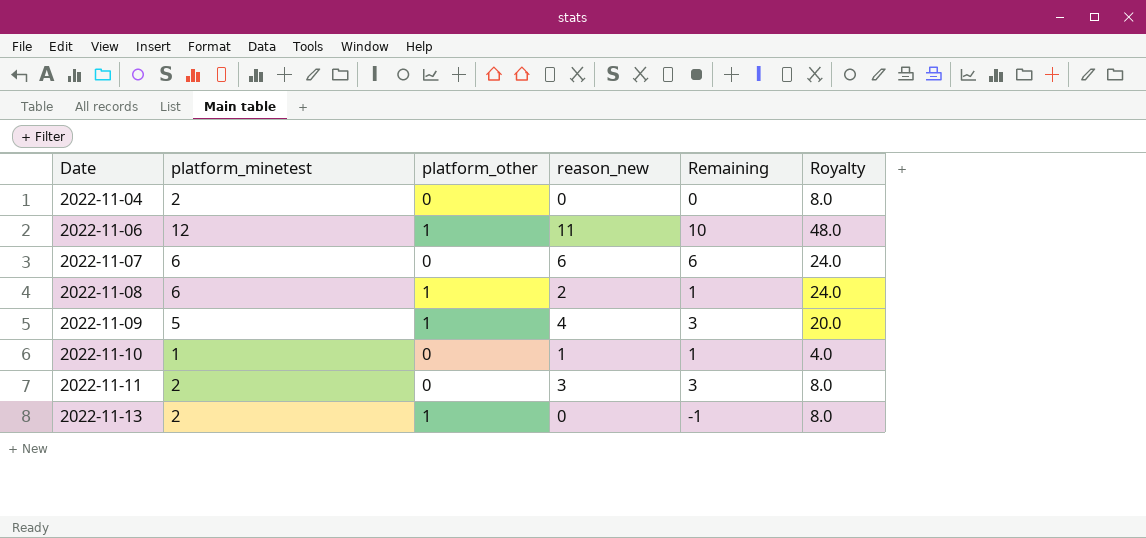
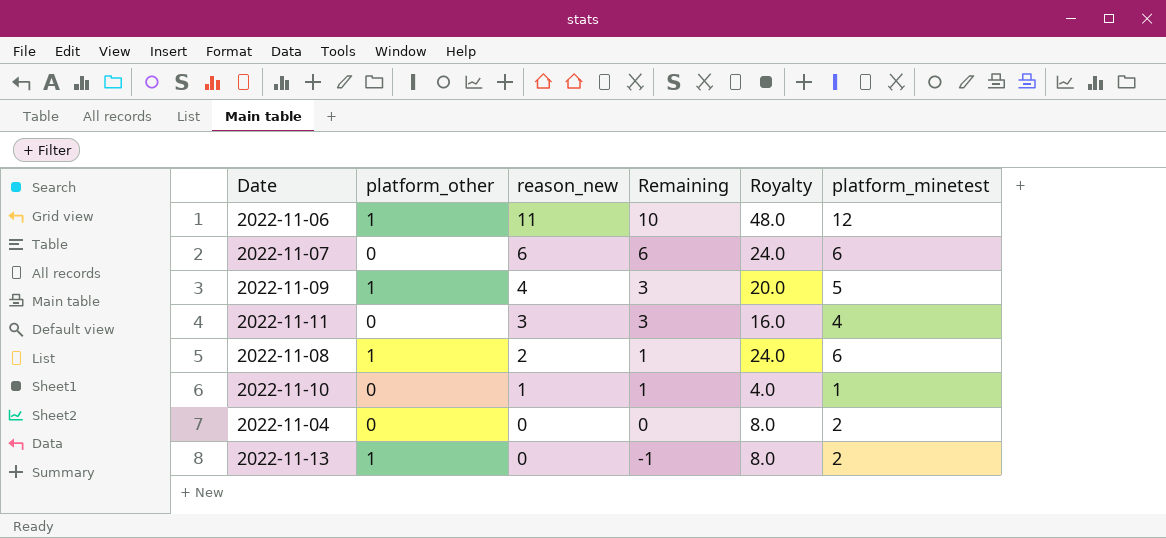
row order: Date ascending -> reason_new descending
column platform_minetest | position: 2 -> 6
2022-11-11 | Royalty: 8.0 -> 16.0
2022-11-11 | platform_minetest: 2 -> 4

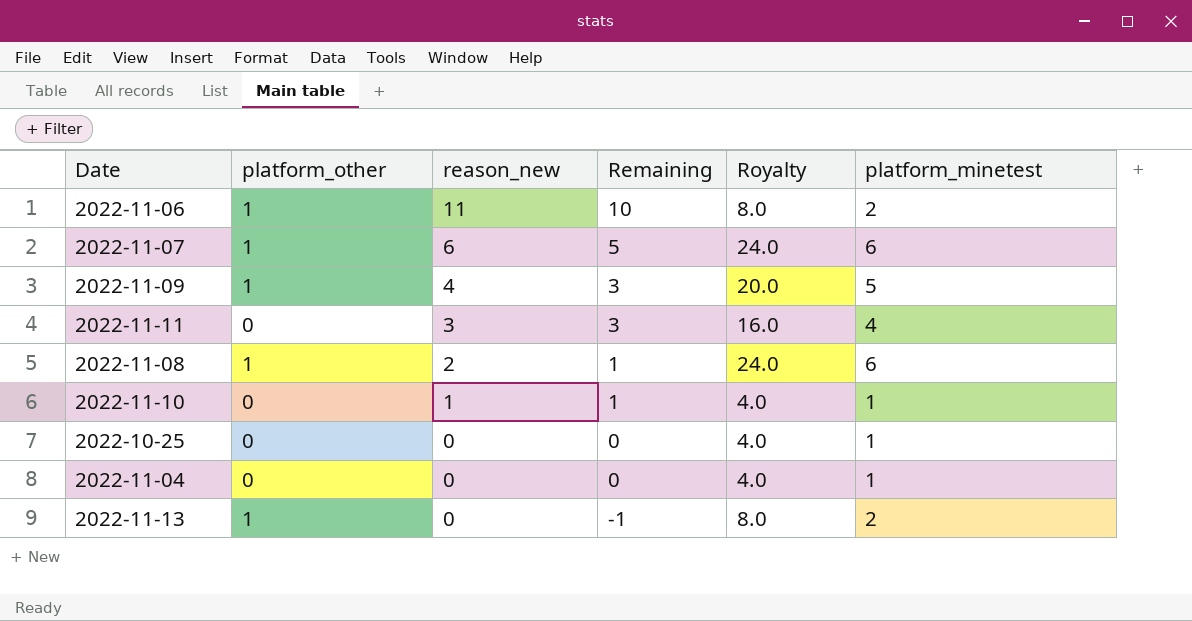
2022-11-06 | Royalty: 48.0 -> 8.0
2022-11-06 | platform_minetest: 12 -> 2
2022-11-07 | platform_other: 0 -> 1
2022-11-07 | Remaining: 6 -> 5
row 2022-10-25: none -> 0 | 0 | 0 | 4.0 | 1
2022-11-04 | Royalty: 8.0 -> 4.0
2022-11-04 | platform_minetest: 2 -> 1

